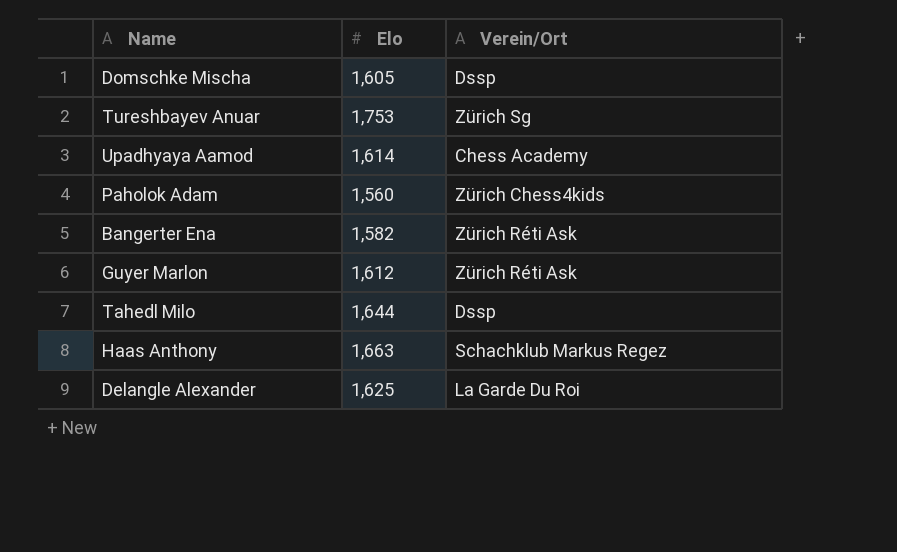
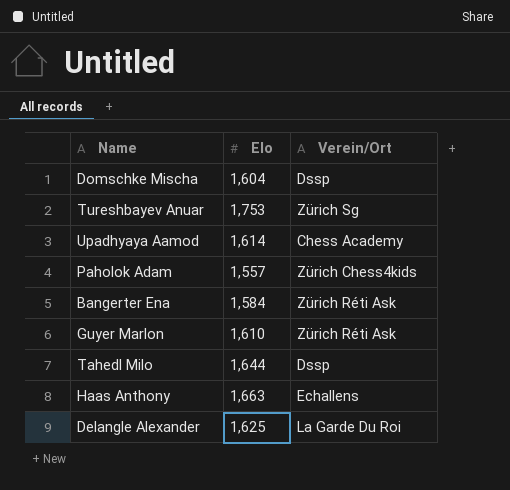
Domschke Mischa | Elo: 1,605 -> 1,604
Paholok Adam | Elo: 1,560 -> 1,557
Bangerter Ena | Elo: 1,582 -> 1,584
Guyer Marlon | Elo: 1,612 -> 1,610
Haas Anthony | Verein/Ort: Schachklub Markus Regez -> Echallens

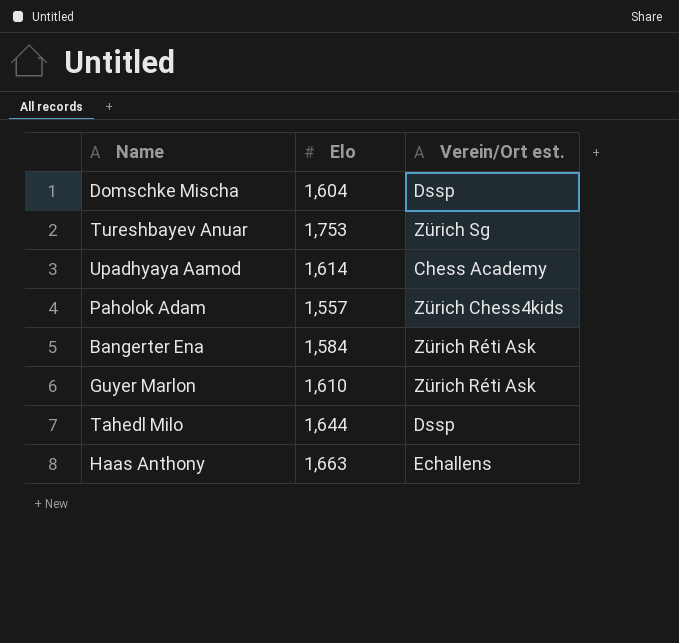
column name: Verein/Ort -> Verein/Ort est.
row Delangle Alexander: 1,625 | La Garde Du Roi -> none

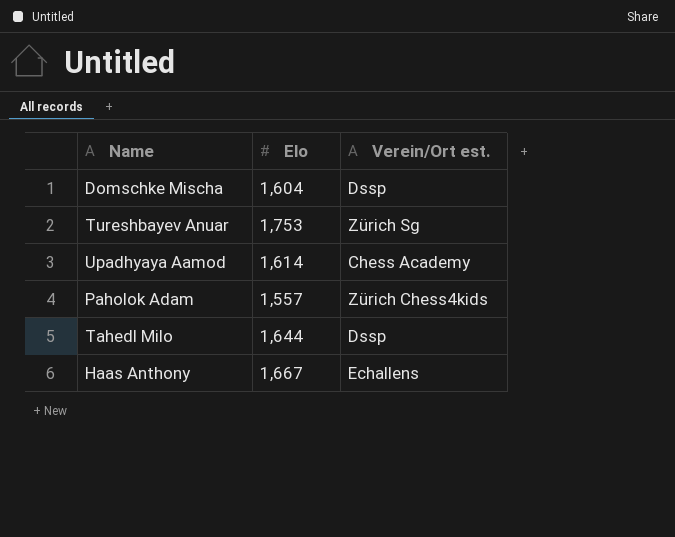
row Bangerter Ena: 1,584 | Zürich Réti Ask -> none
row Guyer Marlon: 1,610 | Zürich Réti Ask -> none
Haas Anthony | Elo: 1,663 -> 1,667

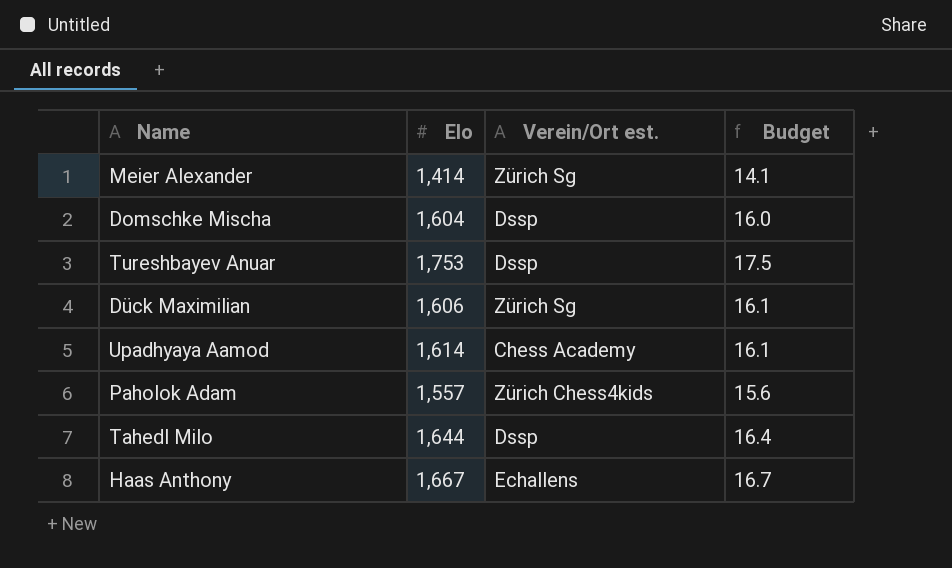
column Budget | formula: none -> [Elo] * 0.01
row Meier Alexander: none -> 1,414 | Zürich Sg | 14.1
Tureshbayev Anuar | Verein/Ort est.: Zürich Sg -> Dssp
row Dück Maximilian: none -> 1,606 | Zürich Sg | 16.1

